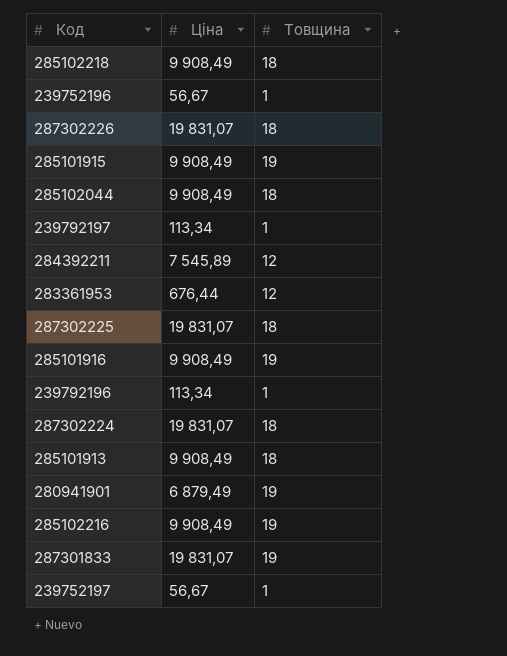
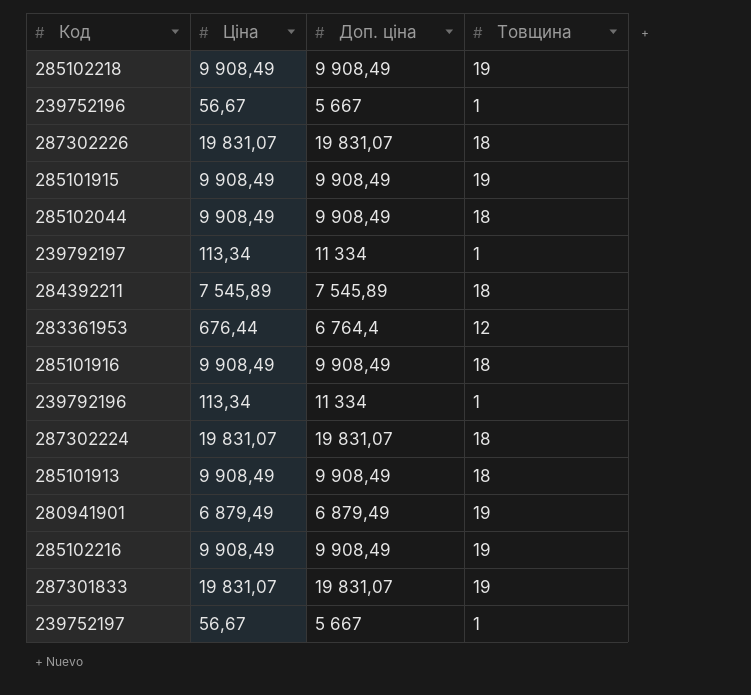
column Доп. ціна | position: none -> 3
row 287302225: 19 831,07 | 18 -> none
285102218 | Товщина: 18 -> 19
284392211 | Товщина: 12 -> 18
285101916 | Товщина: 19 -> 18

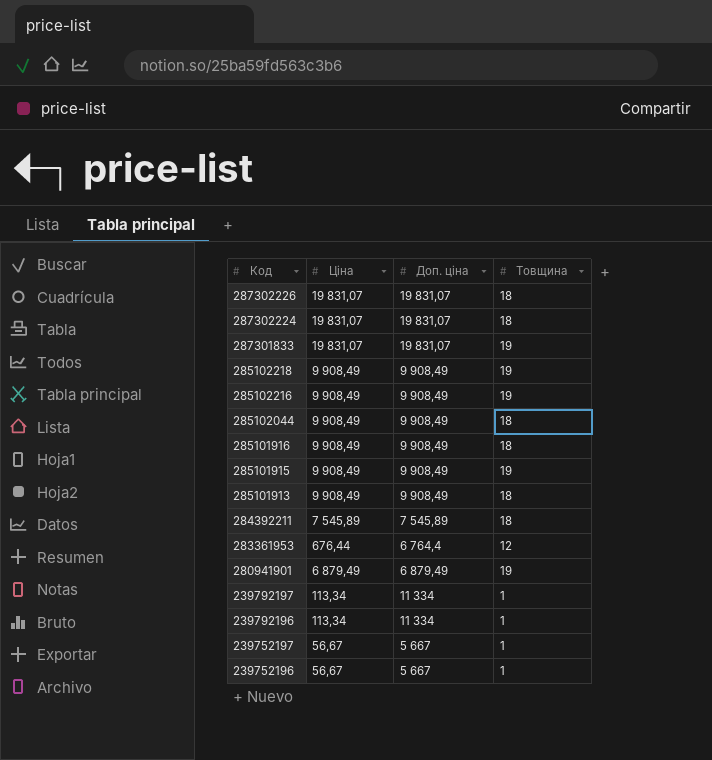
row order: none -> Код descending

